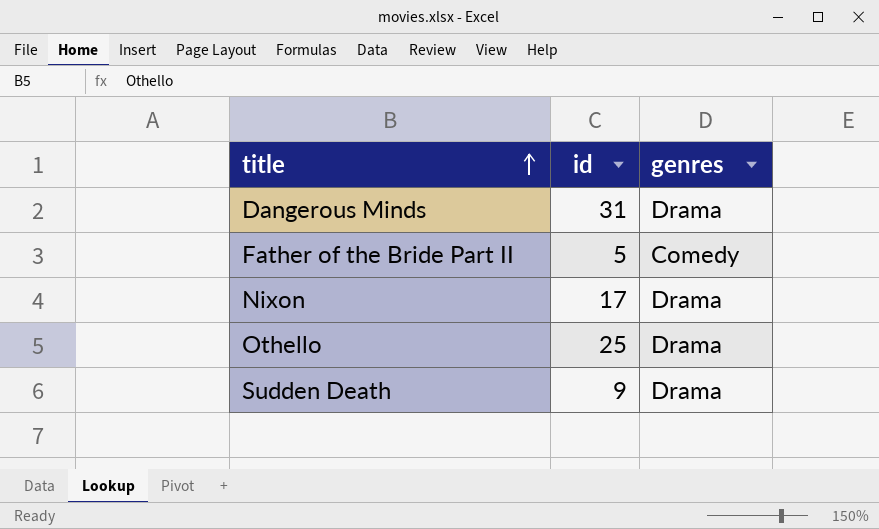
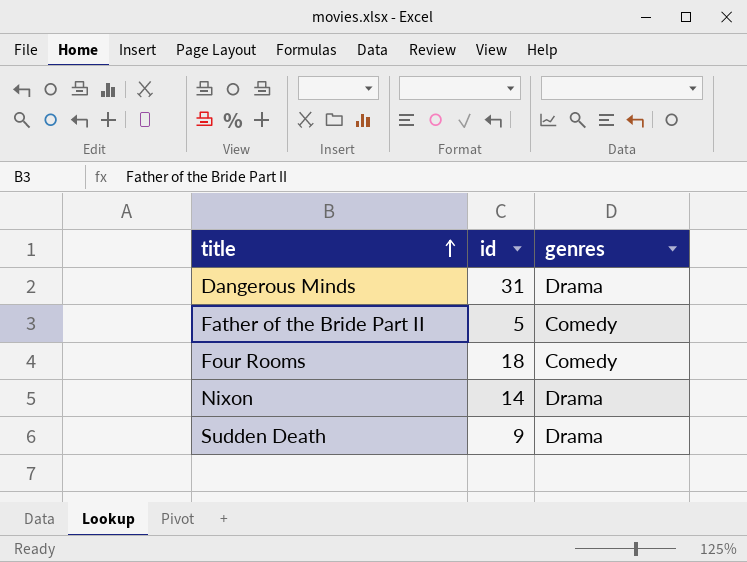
row Othello: 25 | Drama -> none
row Four Rooms: none -> 18 | Comedy
Nixon | id: 17 -> 14

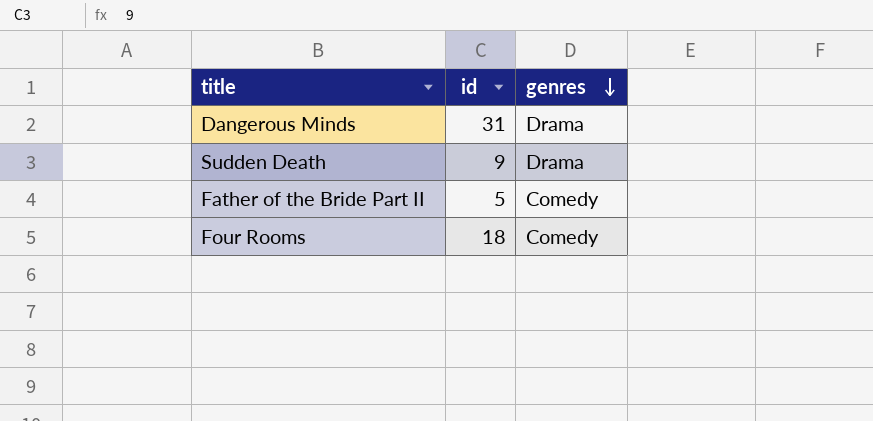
row order: title ascending -> genres descending
row Nixon: 14 | Drama -> none

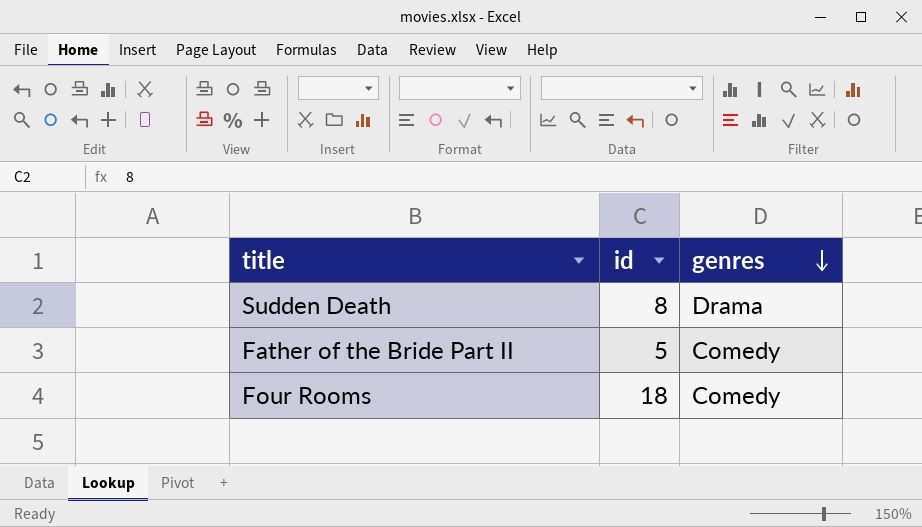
row Dangerous Minds: 31 | Drama -> none
Sudden Death | id: 9 -> 8

